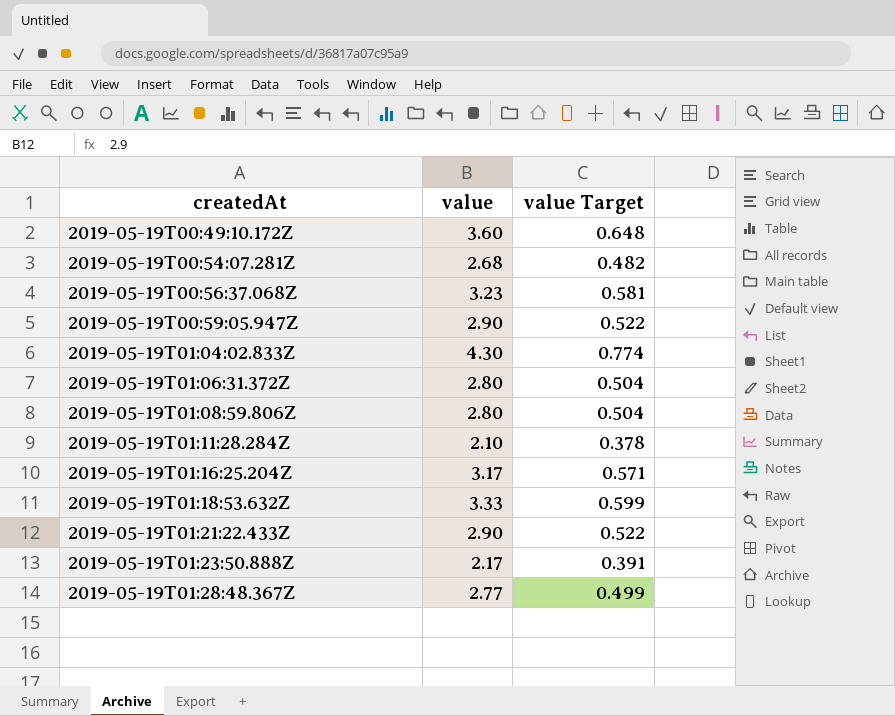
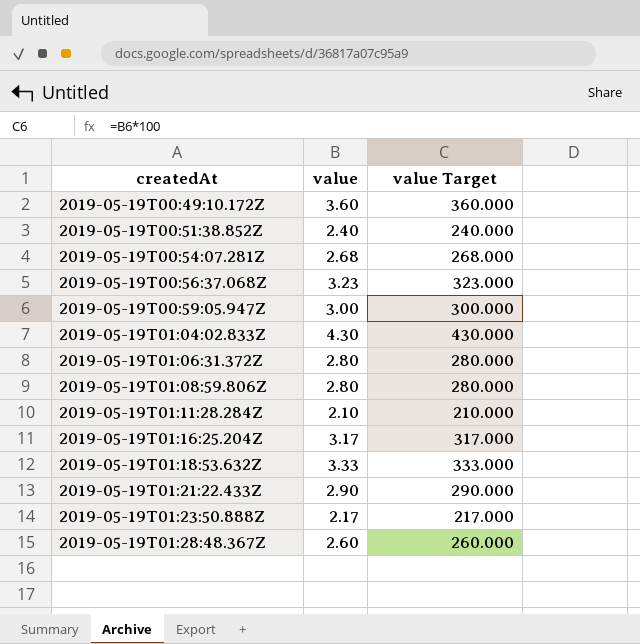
column value Target | formula: [value] * 0.18 -> [value] * 100
row 2019-05-19T00:51:38.852Z: none -> 2.40 | 240.000
2019-05-19T00:59:05.947Z | value: 2.90 -> 3.00
2019-05-19T01:28:48.367Z | value: 2.77 -> 2.60

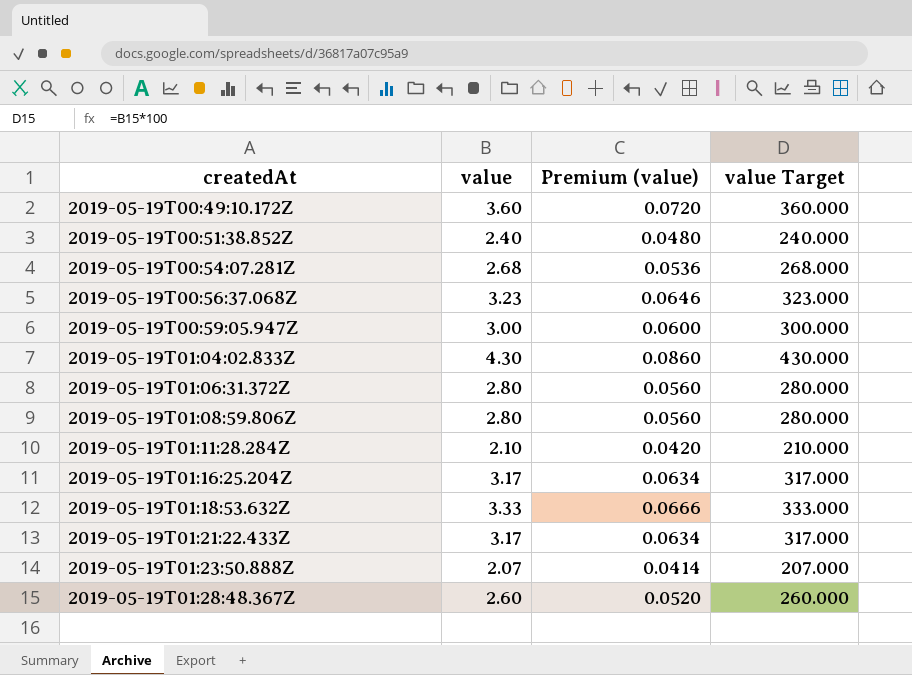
column Premium (value) | formula: none -> [value] * 0.02
2019-05-19T01:21:22.433Z | value: 2.90 -> 3.17
2019-05-19T01:21:22.433Z | value Target: 290.000 -> 317.000
2019-05-19T01:23:50.888Z | value: 2.17 -> 2.07
2019-05-19T01:23:50.888Z | value Target: 217.000 -> 207.000

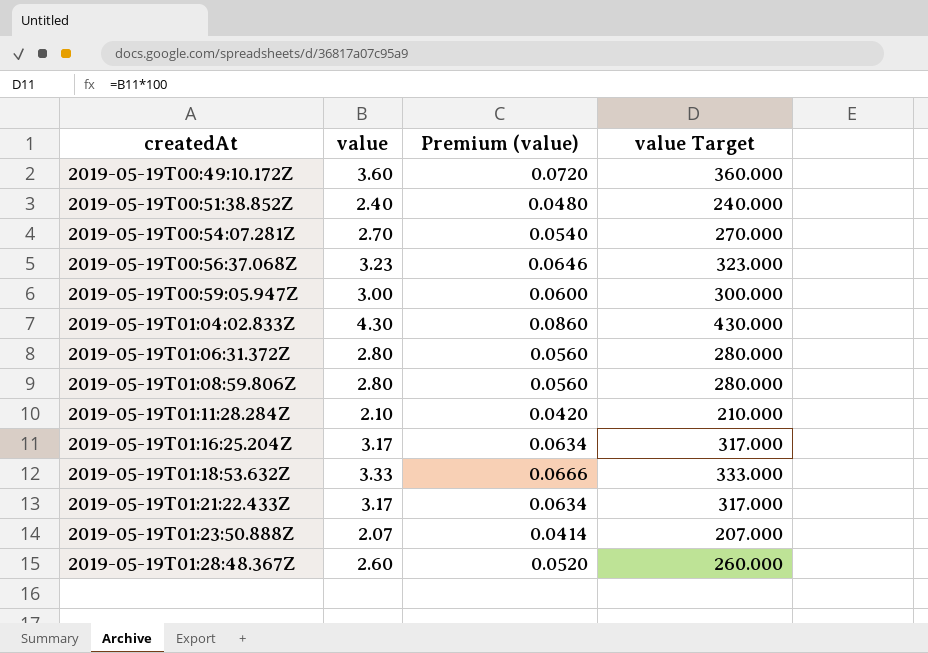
2019-05-19T00:54:07.281Z | value: 2.68 -> 2.70
2019-05-19T00:54:07.281Z | Premium (value): 0.0536 -> 0.0540
2019-05-19T00:54:07.281Z | value Target: 268.000 -> 270.000

